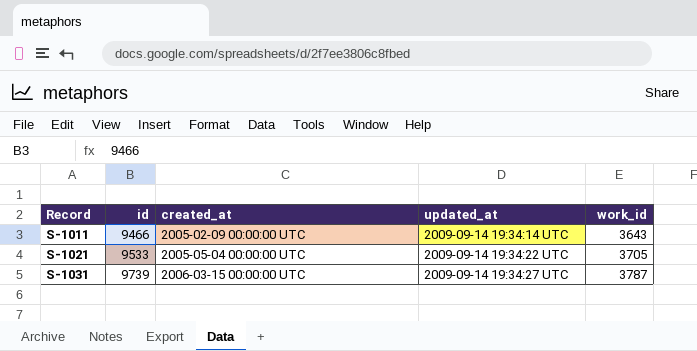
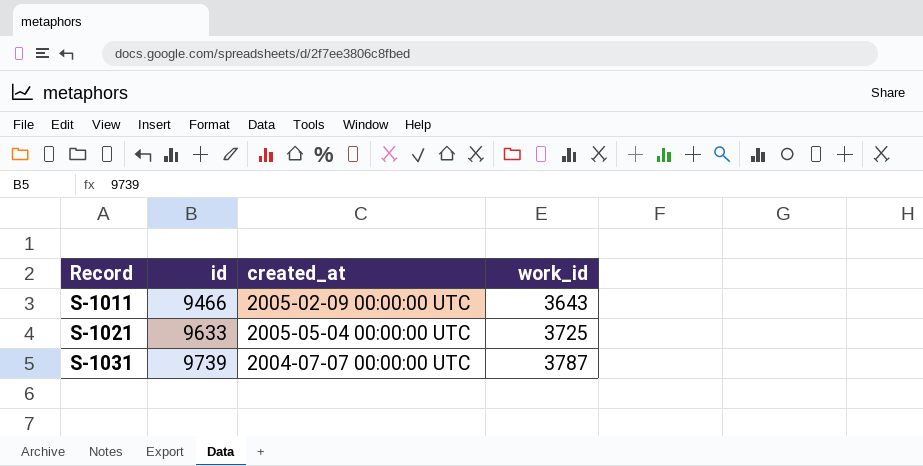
column updated_at | position: 4 -> none
S-1021 | id: 9533 -> 9633
S-1021 | work_id: 3705 -> 3725
S-1031 | created_at: 2006-03-15 00:00:00 UTC -> 2004-07-07 00:00:00 UTC

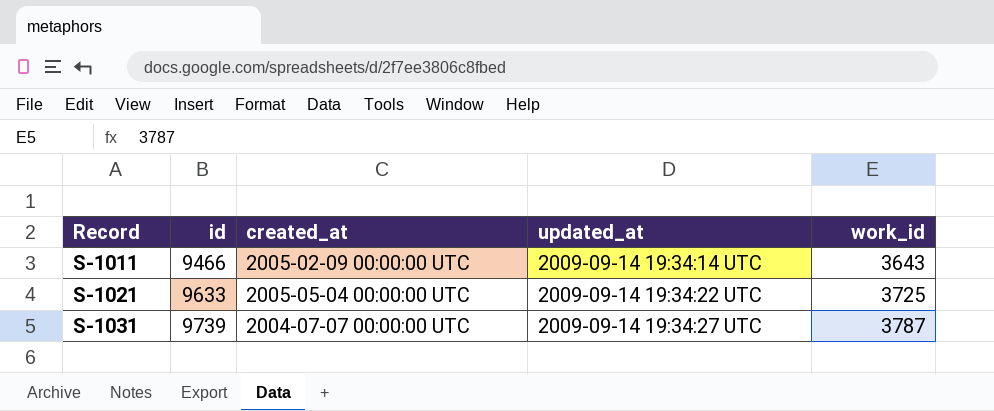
column updated_at | position: none -> 4

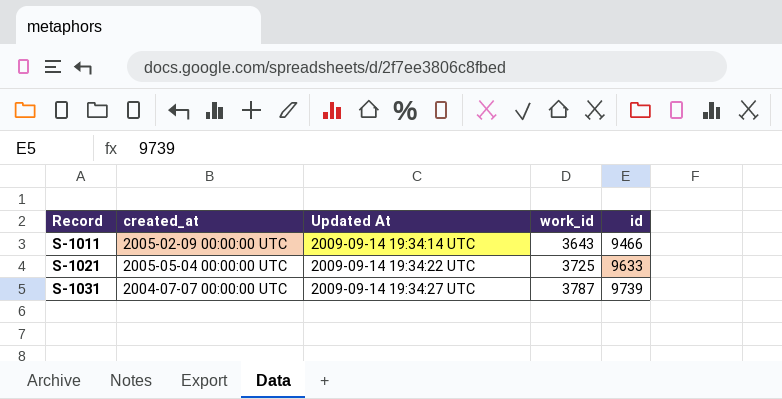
column name: updated_at -> Updated At
column id | position: 2 -> 5

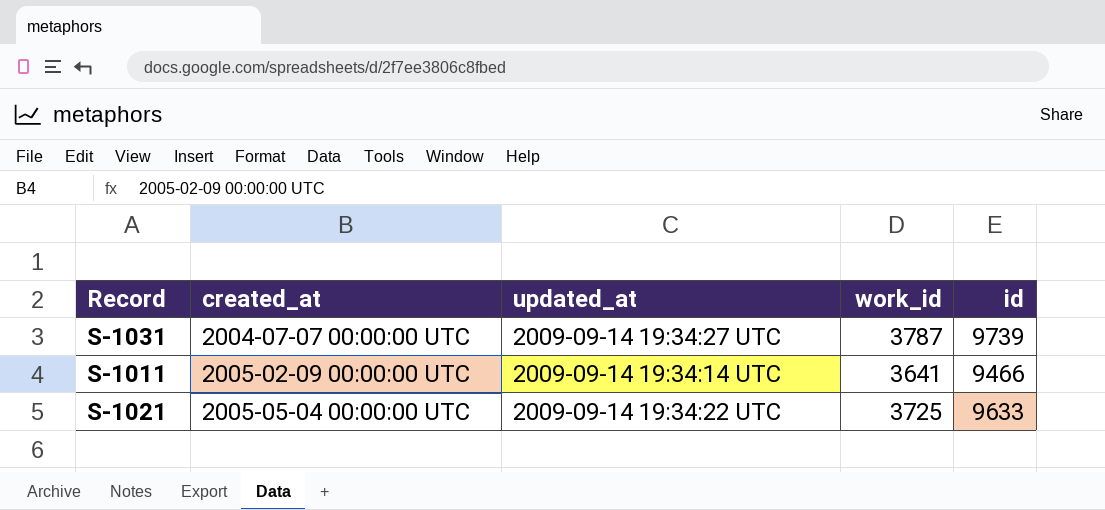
row order: Record ascending -> created_at ascending
column name: Updated At -> updated_at
S-1011 | work_id: 3643 -> 3641

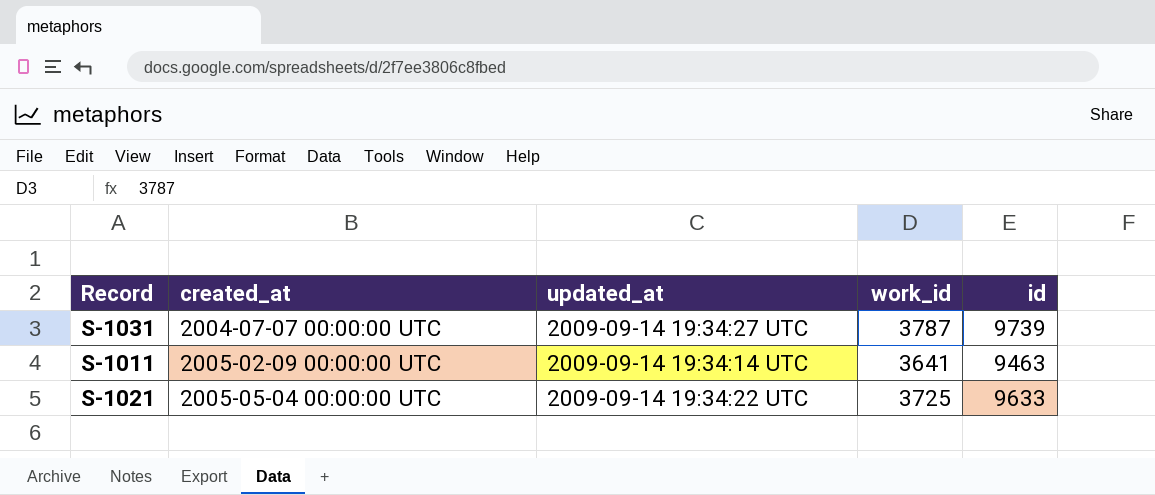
S-1011 | id: 9466 -> 9463

